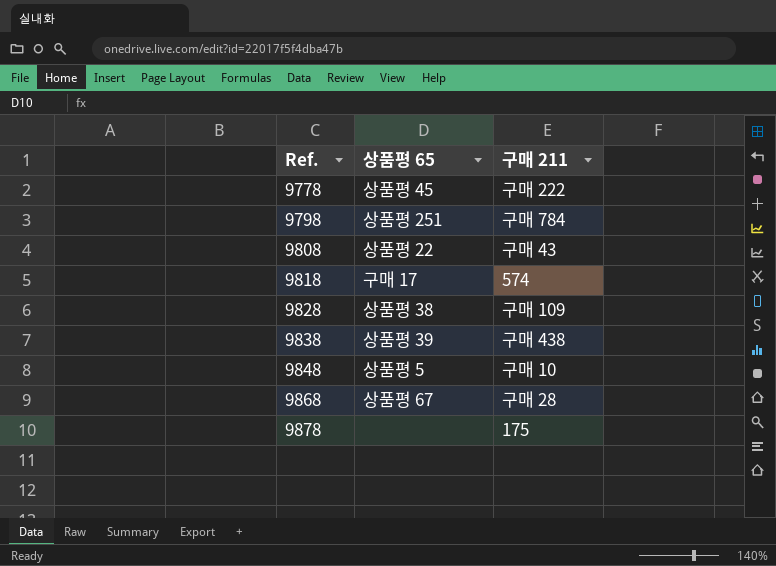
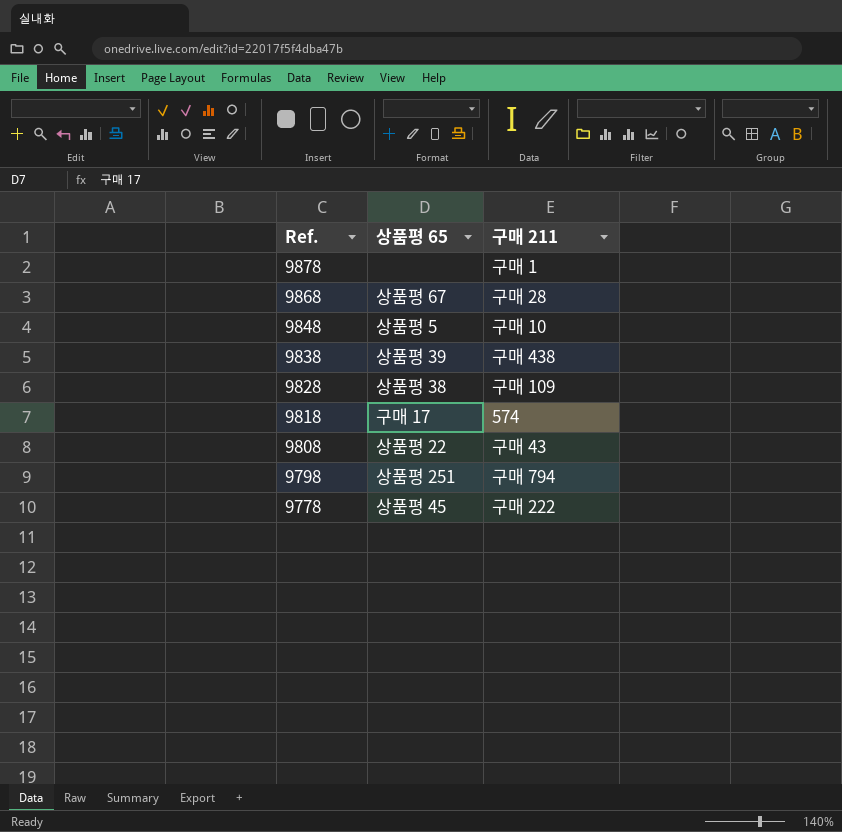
row order: Ref. ascending -> Ref. descending
9878 | 구매 211: 175 -> 구매 1
9798 | 구매 211: 구매 784 -> 구매 794

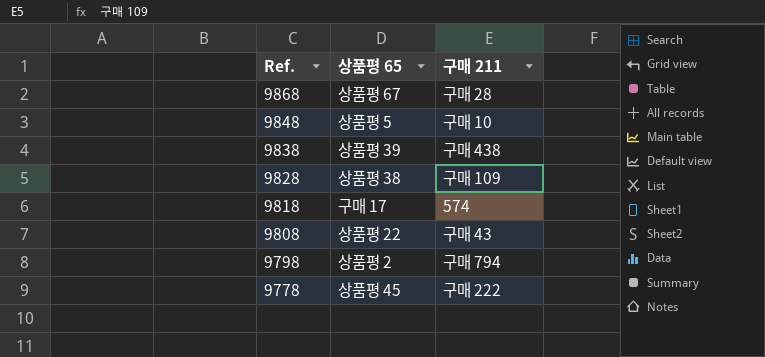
row 9878: none | 구매 1 -> none
9798 | 상품평 65: 상품평 251 -> 상품평 2

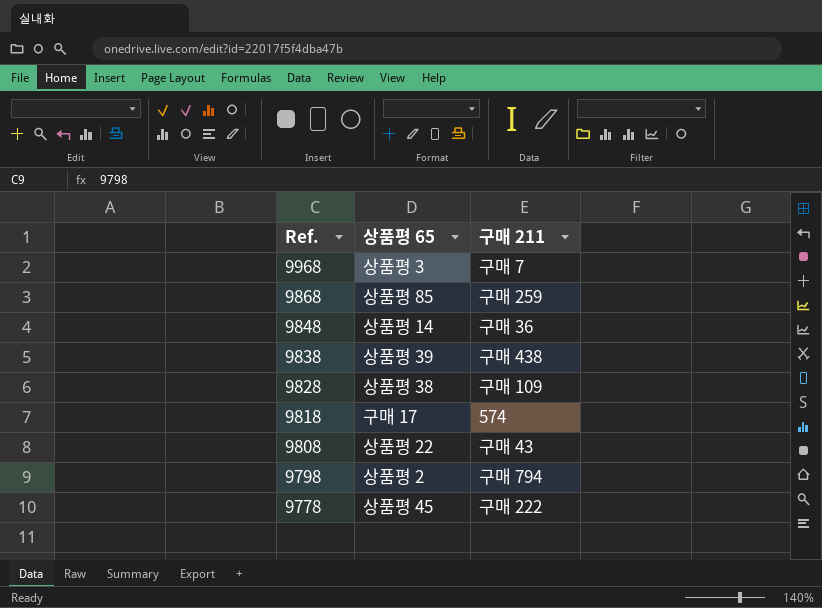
row 9968: none -> 상품평 3 | 구매 7
9868 | 상품평 65: 상품평 67 -> 상품평 85
9868 | 구매 211: 구매 28 -> 구매 259
9848 | 상품평 65: 상품평 5 -> 상품평 14
9848 | 구매 211: 구매 10 -> 구매 36

